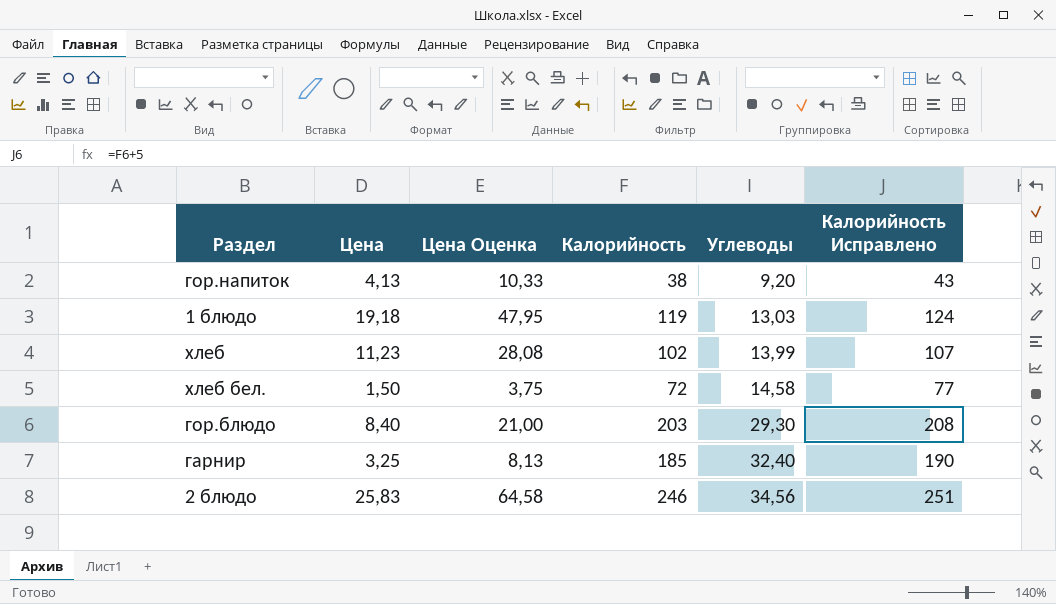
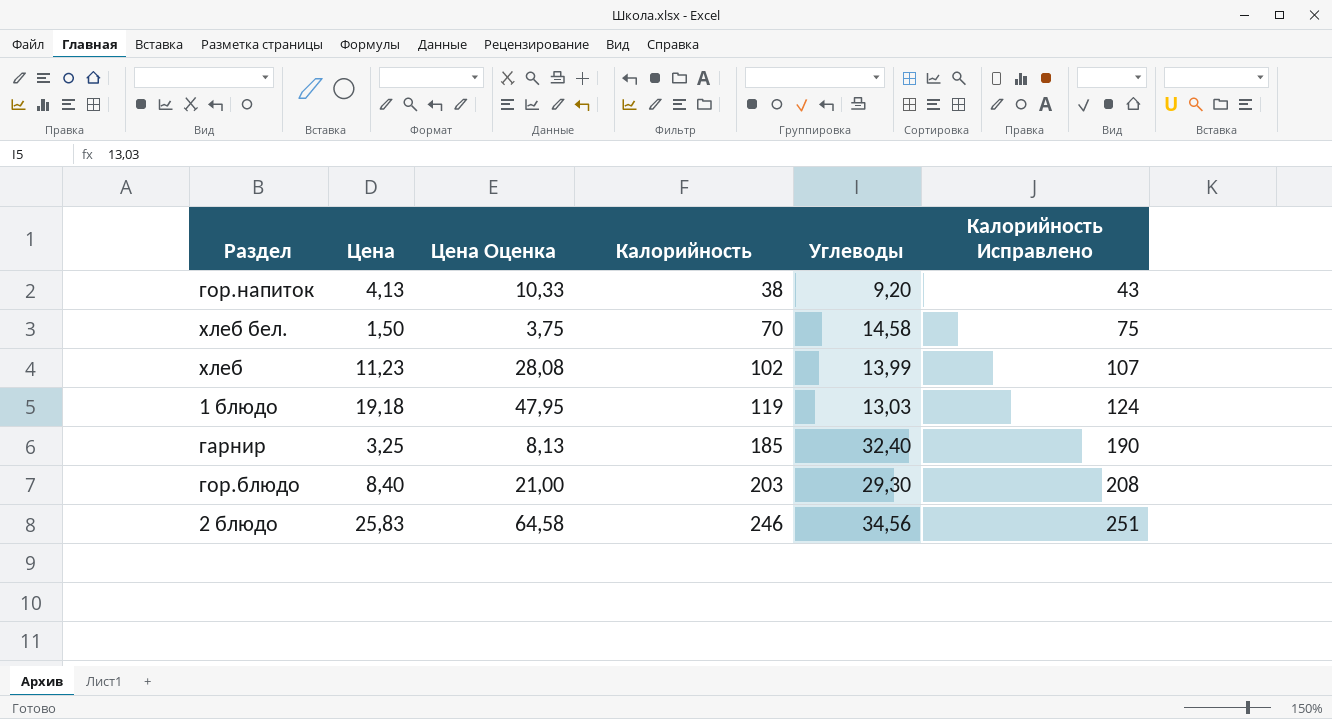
row order: Углеводы ascending -> Калорийность ascending
хлеб бел. | Калорийность: 72 -> 70
хлеб бел. | Калорийность Исправлено: 77 -> 75

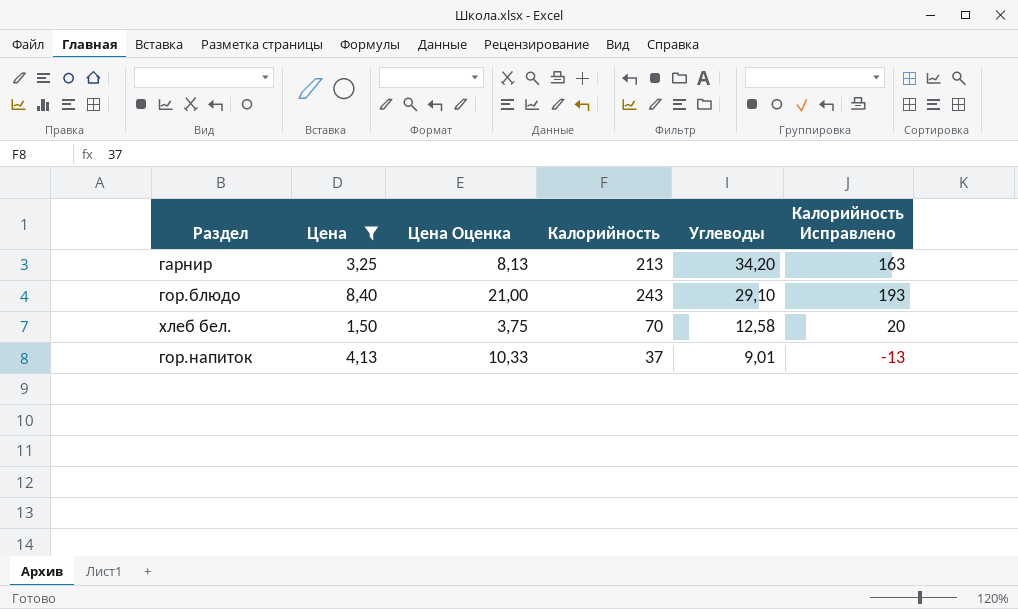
filter: none -> Цена <= 8,40
row order: Калорийность ascending -> Углеводы descending
column Калорийность Исправлено | formula: [Калорийность] + 5 -> [Калорийность] - 50
гарнир | Калорийность: 185 -> 213
гарнир | Углеводы: 32,40 -> 34,20
гор.блюдо | Калорийность: 203 -> 243
гор.блюдо | Углеводы: 29,30 -> 29,10
хлеб бел. | Углеводы: 14,58 -> 12,58
гор.напиток | Калорийность: 38 -> 37
гор.напиток | Углеводы: 9,20 -> 9,01

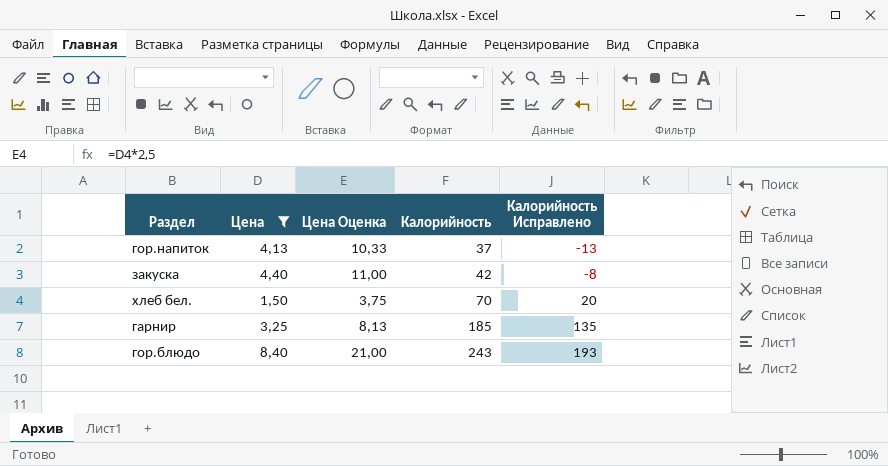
row order: Углеводы descending -> Калорийность ascending
column Углеводы | position: 5 -> none
row закуска: none -> 4,40 | 11,00 | 42 | -8
гарнир | Калорийность: 213 -> 185
гарнир | Калорийность Исправлено: 163 -> 135

